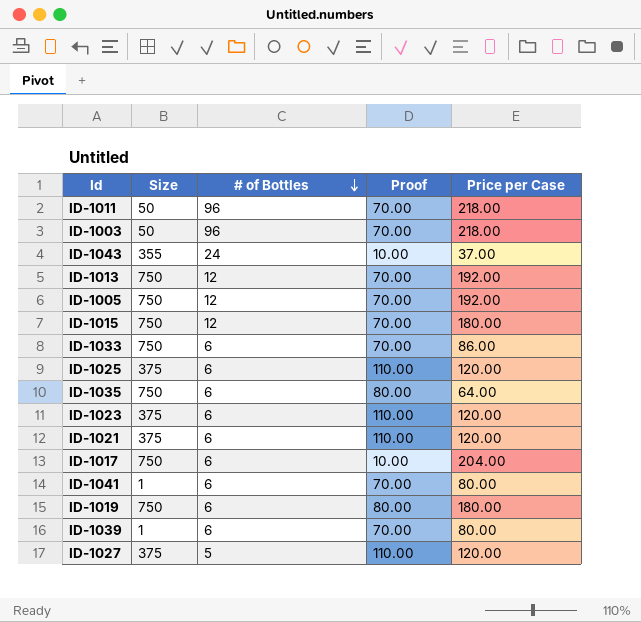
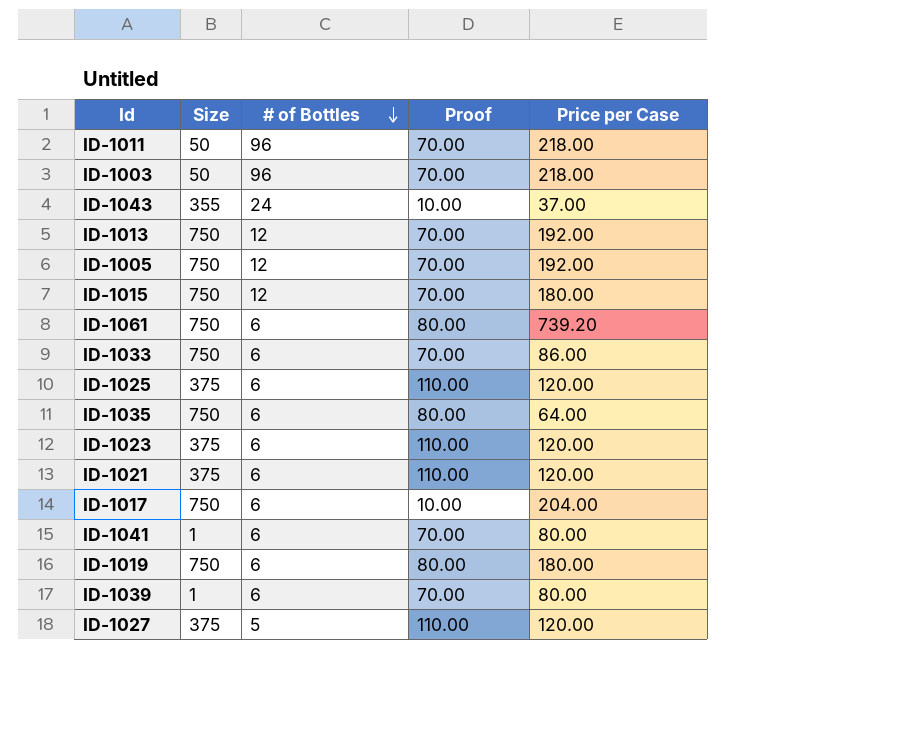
row ID-1061: none -> 750 | 6 | 80.00 | 739.20

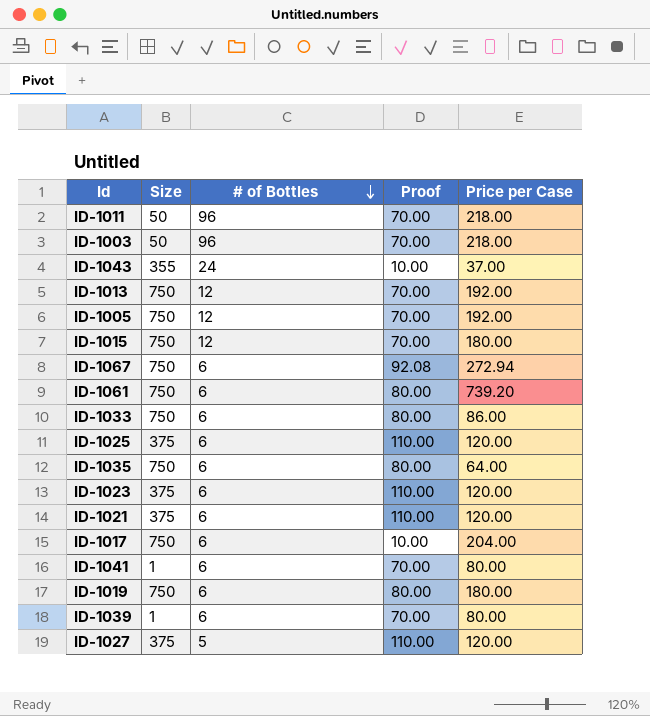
row ID-1067: none -> 750 | 6 | 92.08 | 272.94
ID-1033 | Proof: 70.00 -> 80.00

